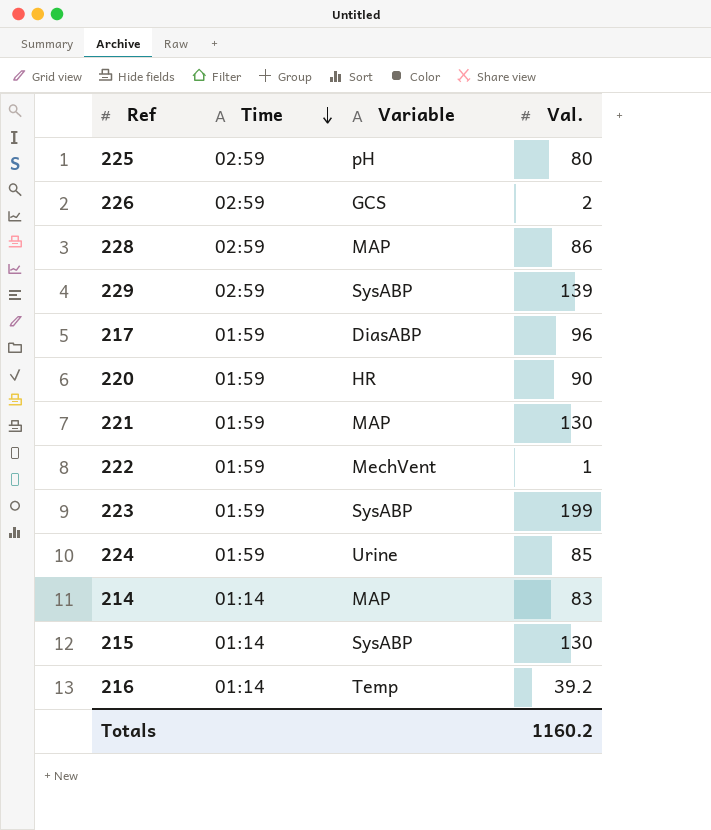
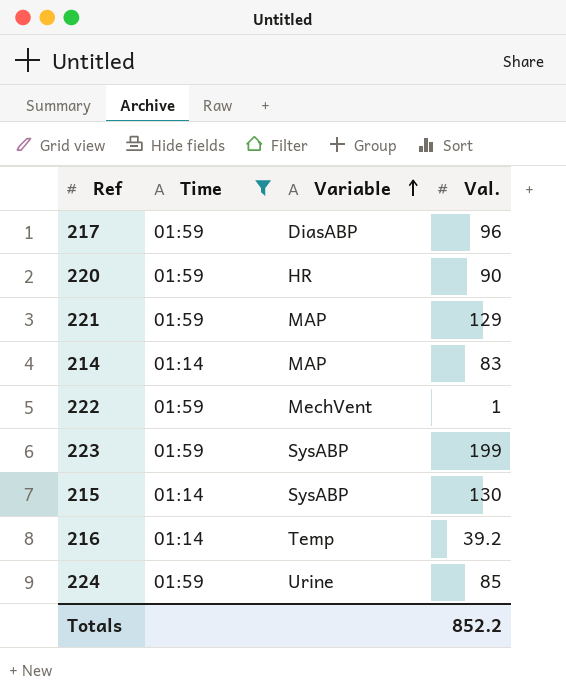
filter: none -> Time != 02:59
row order: Time descending -> Variable ascending
221 | Val.: 130 -> 129
Totals | Val.: 1160.2 -> 852.2

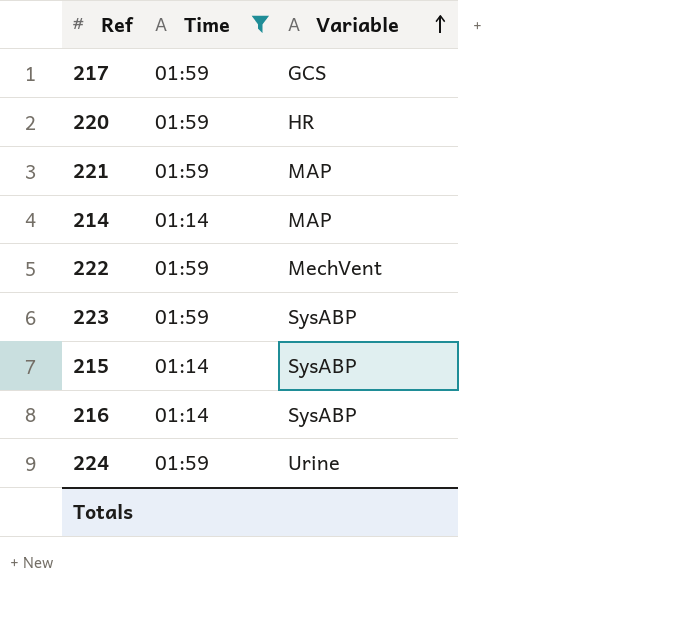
column Val. | position: 4 -> none
217 | Variable: DiasABP -> GCS
216 | Variable: Temp -> SysABP

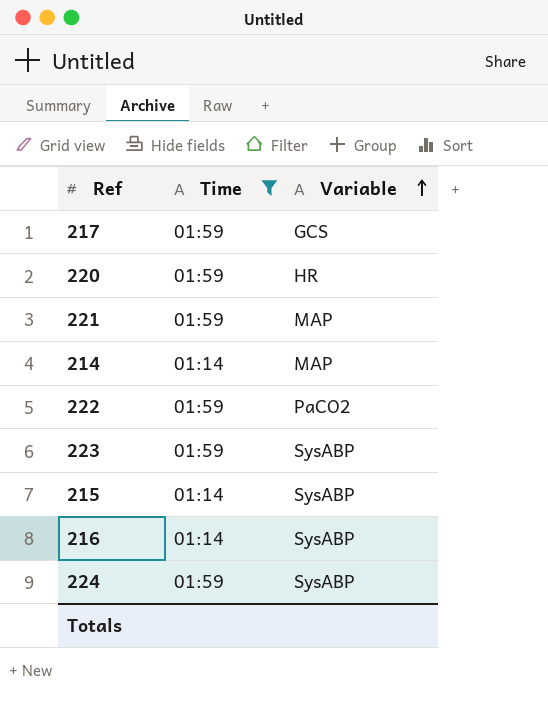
222 | Variable: MechVent -> PaCO2
224 | Variable: Urine -> SysABP

